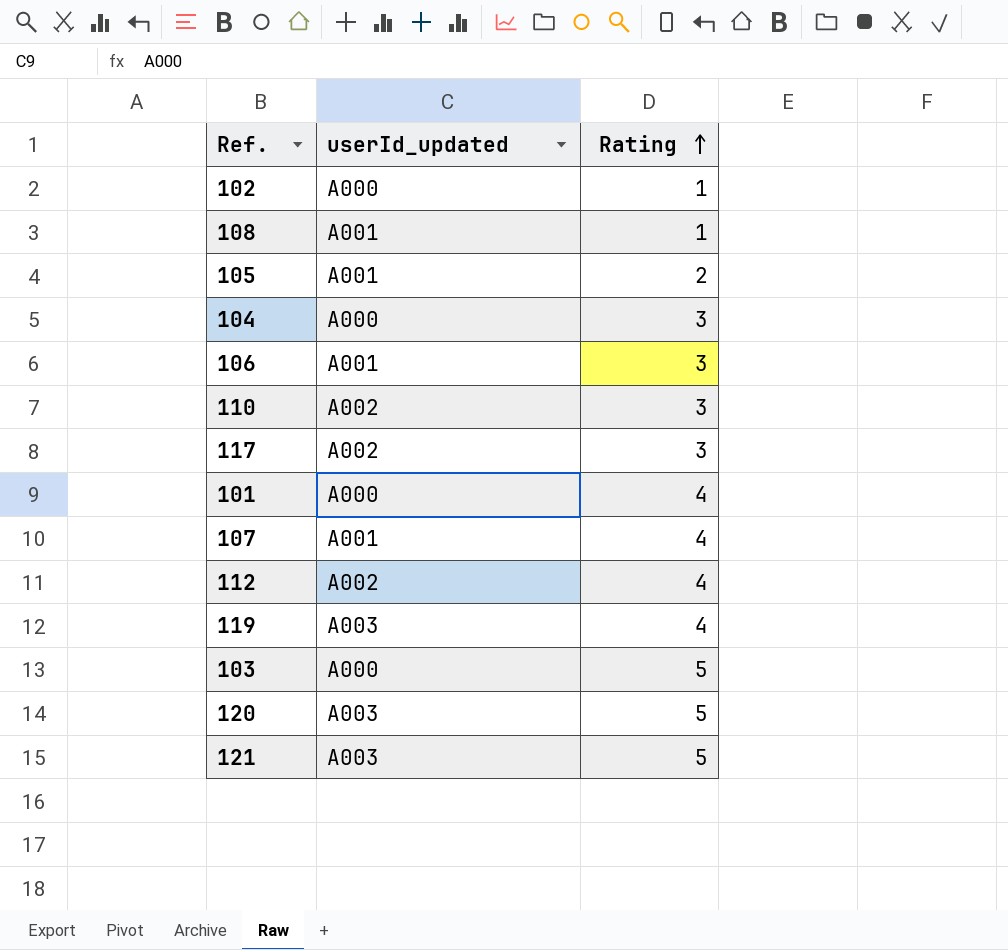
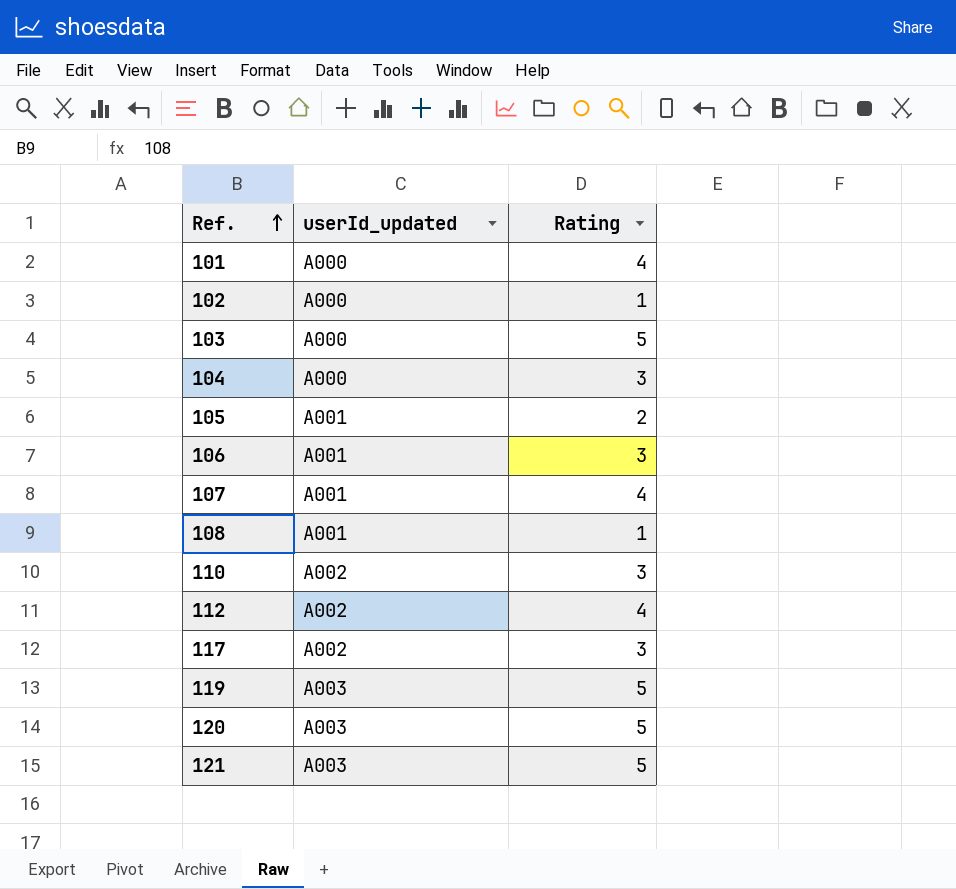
row order: Rating ascending -> Ref. ascending
119 | Rating: 4 -> 5

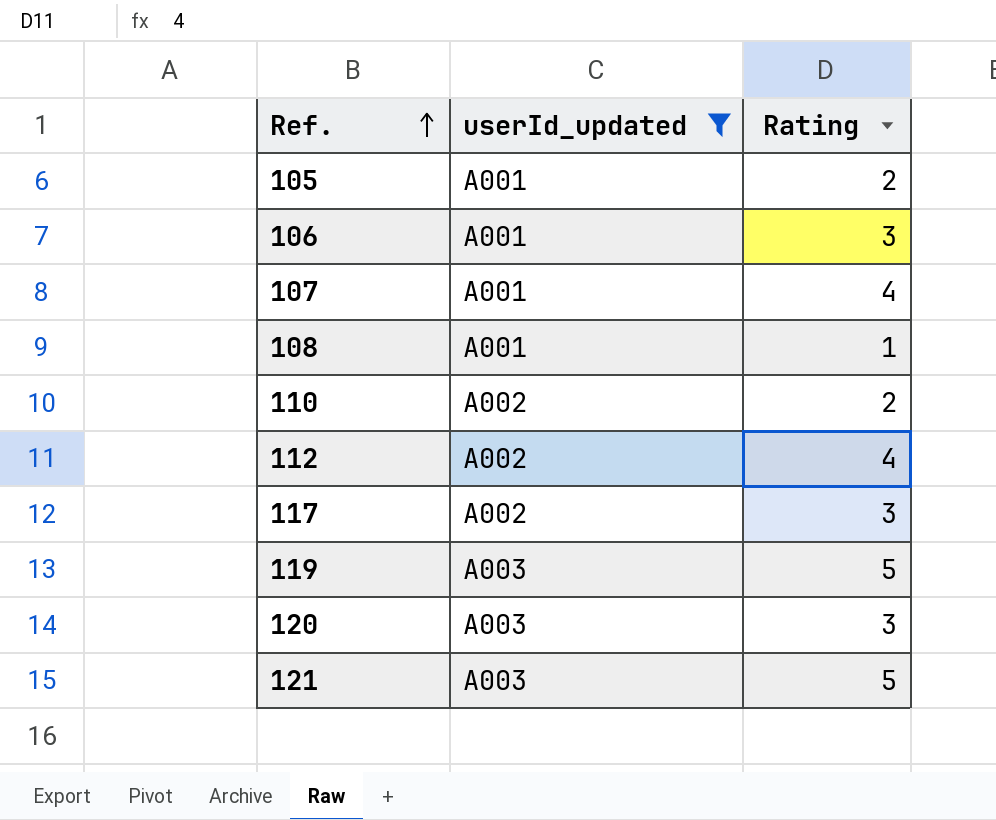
filter: none -> userId_updated != A000
110 | Rating: 3 -> 2
120 | Rating: 5 -> 3

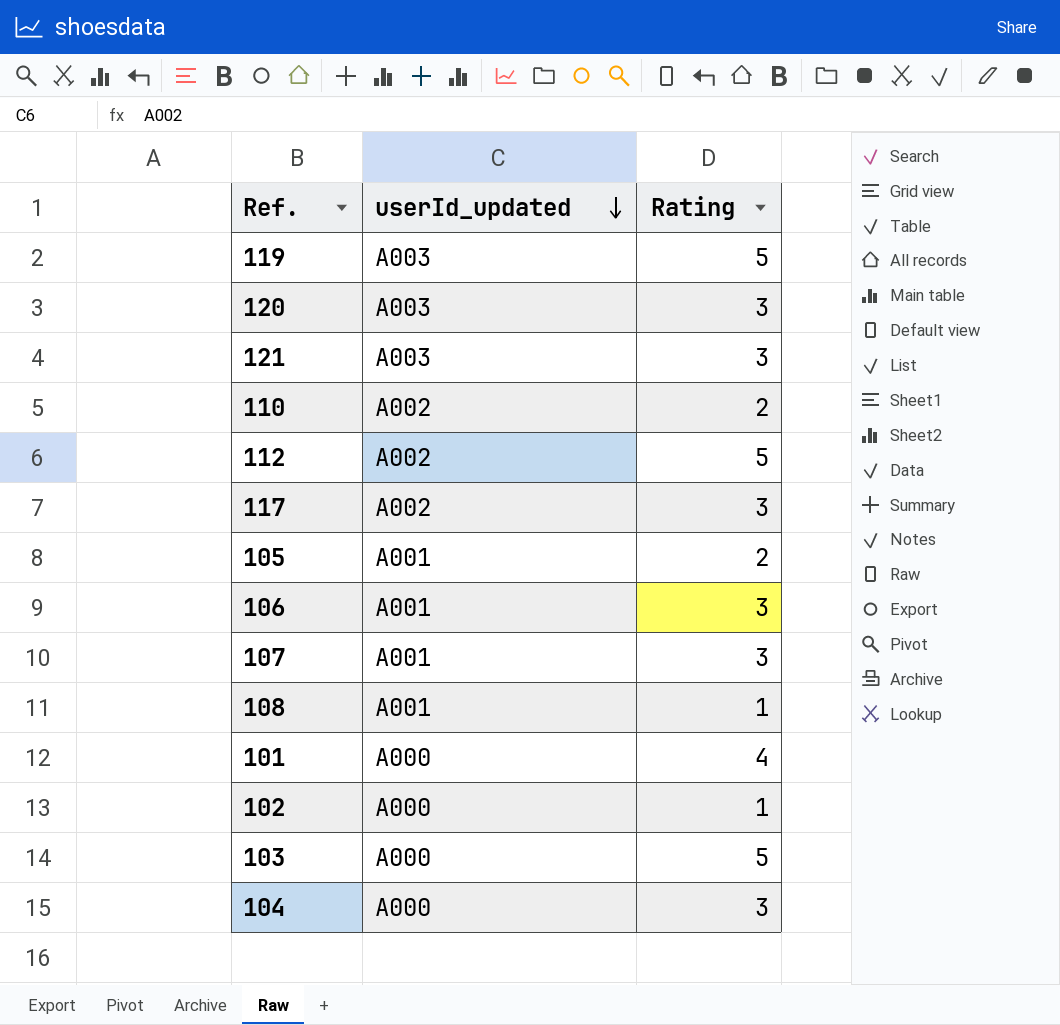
filter: userId_updated != A000 -> none
row order: Ref. ascending -> userId_updated descending
121 | Rating: 5 -> 3
112 | Rating: 4 -> 5
107 | Rating: 4 -> 3

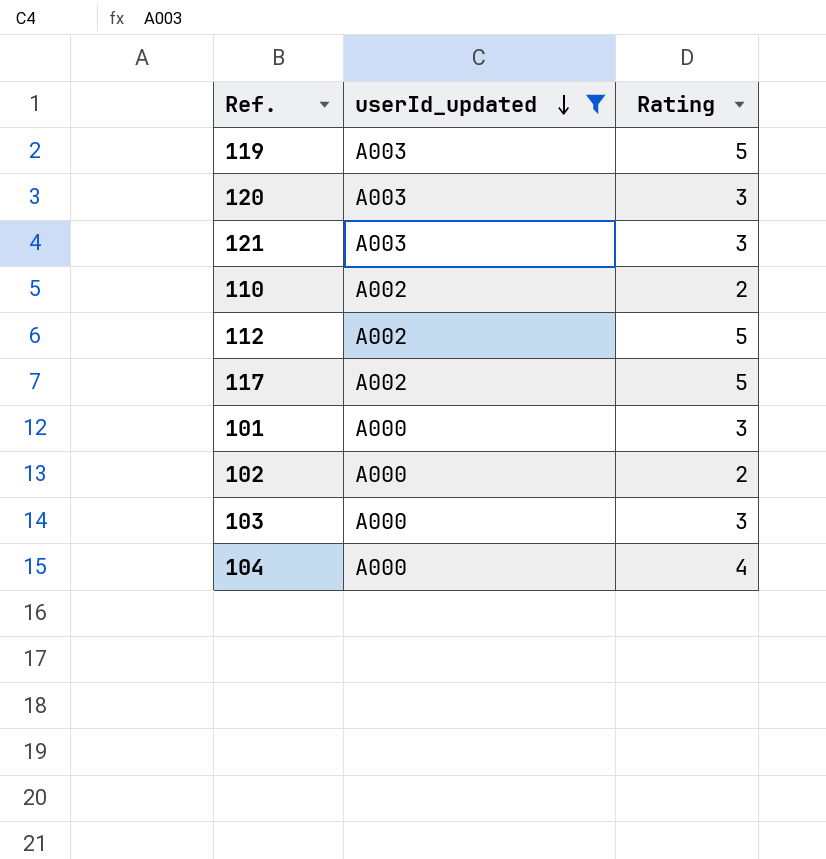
filter: none -> userId_updated != A001
117 | Rating: 3 -> 5
101 | Rating: 4 -> 3
102 | Rating: 1 -> 2
103 | Rating: 5 -> 3
104 | Rating: 3 -> 4

